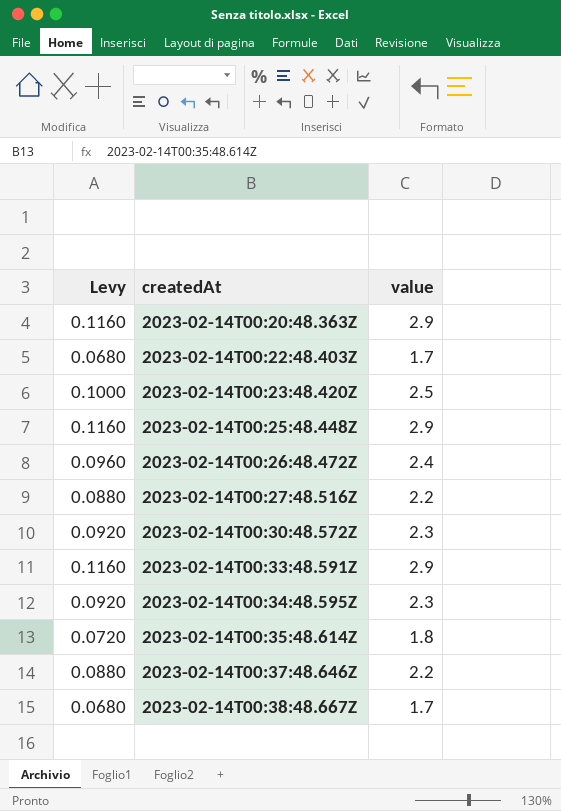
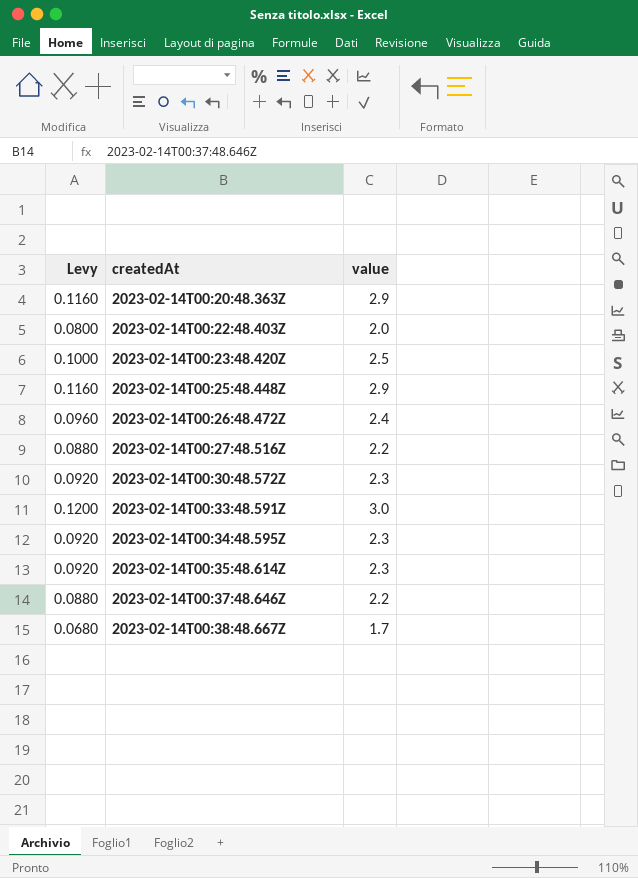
2023-02-14T00:22:48.403Z | Levy: 0.0680 -> 0.0800
2023-02-14T00:22:48.403Z | value: 1.7 -> 2.0
2023-02-14T00:33:48.591Z | Levy: 0.1160 -> 0.1200
2023-02-14T00:33:48.591Z | value: 2.9 -> 3.0
2023-02-14T00:35:48.614Z | Levy: 0.0720 -> 0.0920
2023-02-14T00:35:48.614Z | value: 1.8 -> 2.3

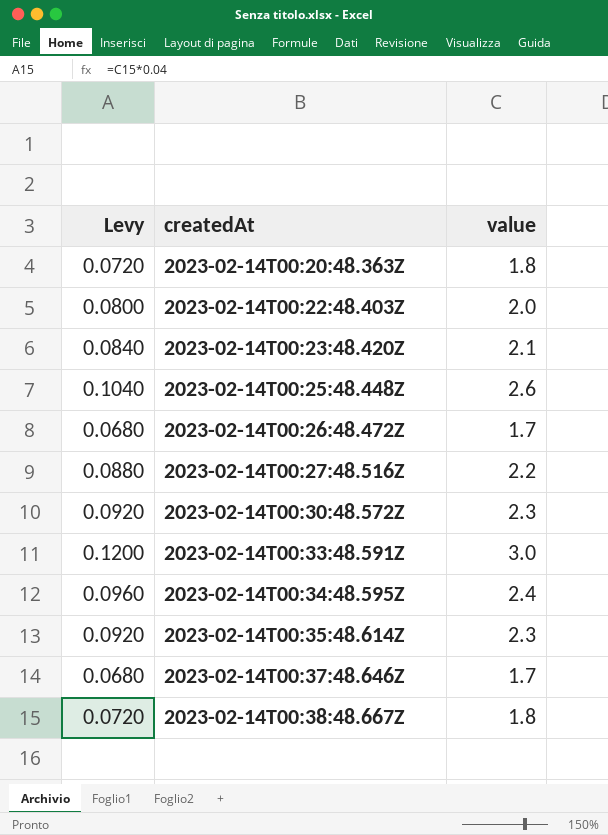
2023-02-14T00:20:48.363Z | Levy: 0.1160 -> 0.0720
2023-02-14T00:20:48.363Z | value: 2.9 -> 1.8
2023-02-14T00:23:48.420Z | Levy: 0.1000 -> 0.0840
2023-02-14T00:23:48.420Z | value: 2.5 -> 2.1
2023-02-14T00:25:48.448Z | Levy: 0.1160 -> 0.1040
2023-02-14T00:25:48.448Z | value: 2.9 -> 2.6
2023-02-14T00:26:48.472Z | Levy: 0.0960 -> 0.0680
2023-02-14T00:26:48.472Z | value: 2.4 -> 1.7
2023-02-14T00:34:48.595Z | Levy: 0.0920 -> 0.0960
2023-02-14T00:34:48.595Z | value: 2.3 -> 2.4
2023-02-14T00:37:48.646Z | Levy: 0.0880 -> 0.0680
2023-02-14T00:37:48.646Z | value: 2.2 -> 1.7
2023-02-14T00:38:48.667Z | Levy: 0.0680 -> 0.0720
2023-02-14T00:38:48.667Z | value: 1.7 -> 1.8

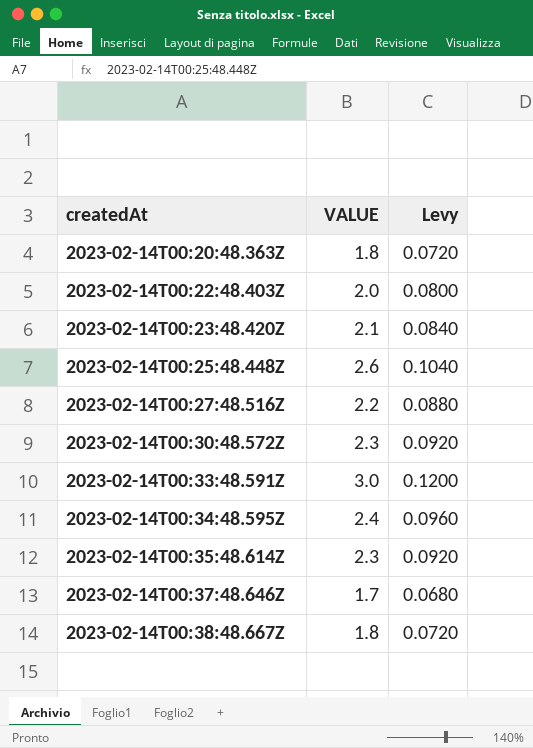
column name: value -> VALUE
column Levy | position: 1 -> 3
row 2023-02-14T00:26:48.472Z: 0.0680 | 1.7 -> none

